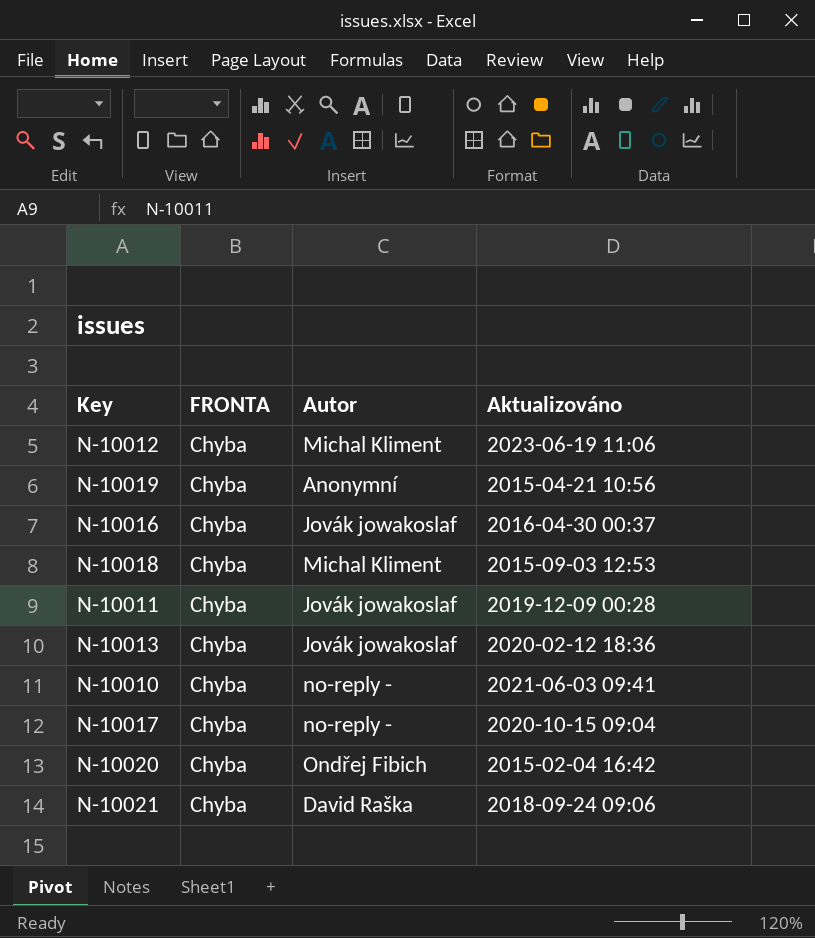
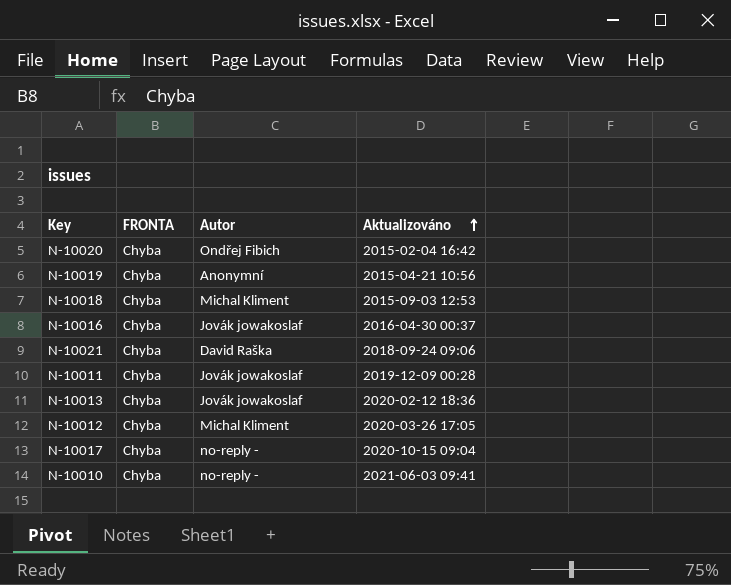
row order: none -> Aktualizováno ascending
N-10012 | Aktualizováno: 2023-06-19 11:06 -> 2020-03-26 17:05

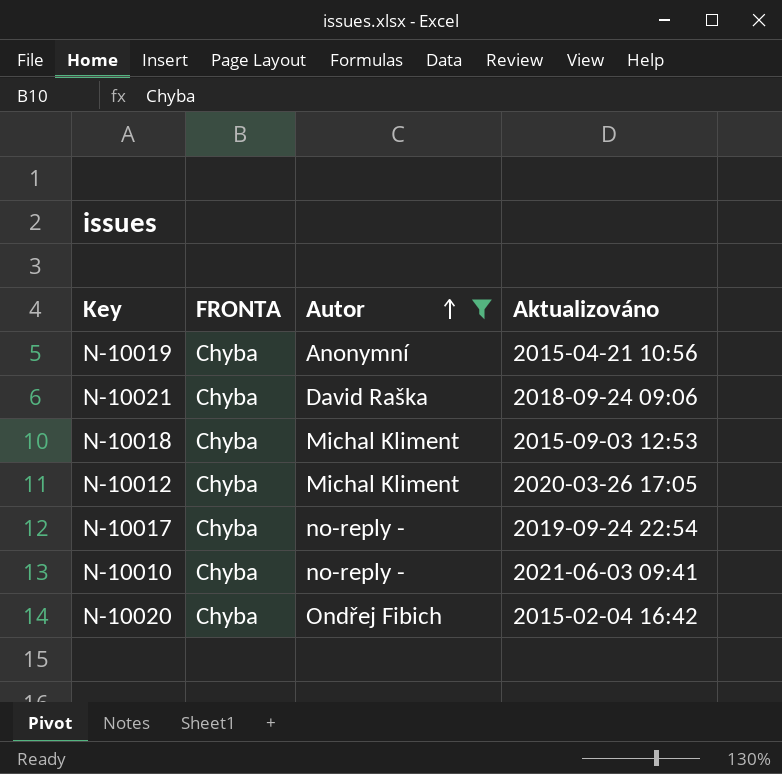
filter: none -> Autor != Jovák jowakoslaf
row order: Aktualizováno ascending -> Autor ascending
N-10017 | Aktualizováno: 2020-10-15 09:04 -> 2019-09-24 22:54

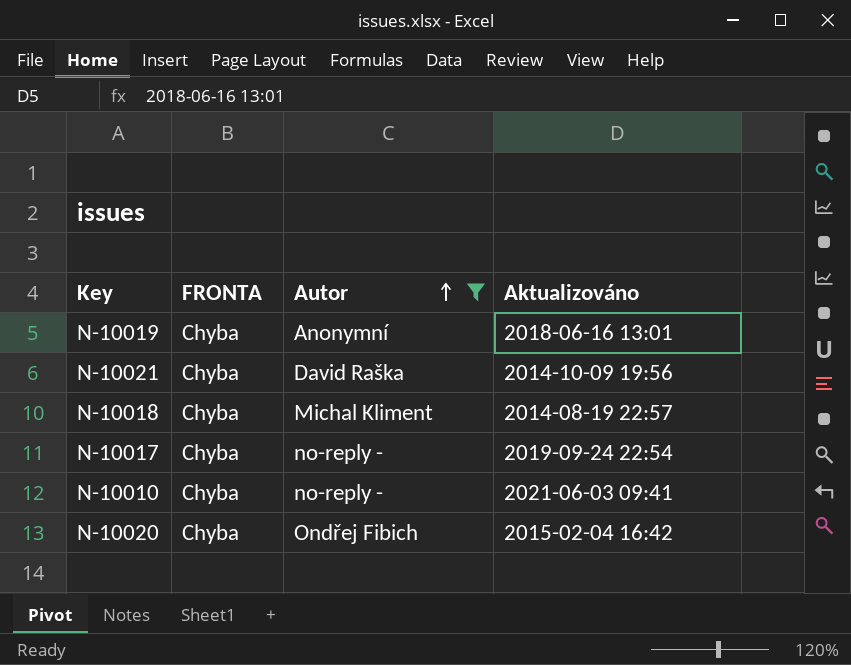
row N-10012: Chyba | Michal Kliment | 2020-03-26 17:05 -> none
N-10019 | Aktualizováno: 2015-04-21 10:56 -> 2018-06-16 13:01
N-10021 | Aktualizováno: 2018-09-24 09:06 -> 2014-10-09 19:56
N-10018 | Aktualizováno: 2015-09-03 12:53 -> 2014-08-19 22:57

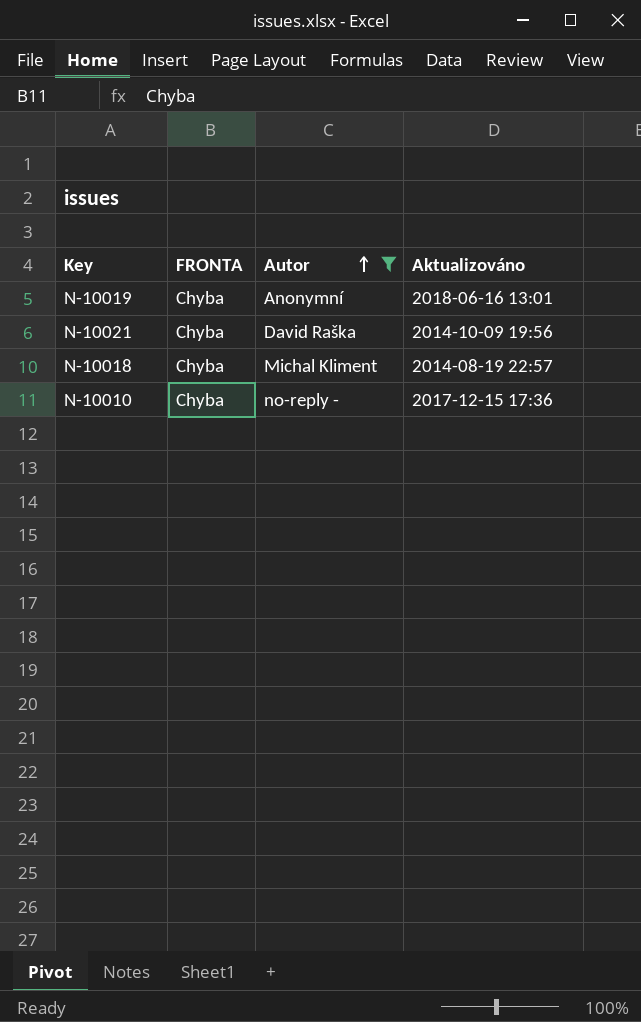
row N-10017: Chyba | no-reply - | 2019-09-24 22:54 -> none
row N-10020: Chyba | Ondřej Fibich | 2015-02-04 16:42 -> none
N-10010 | Aktualizováno: 2021-06-03 09:41 -> 2017-12-15 17:36

